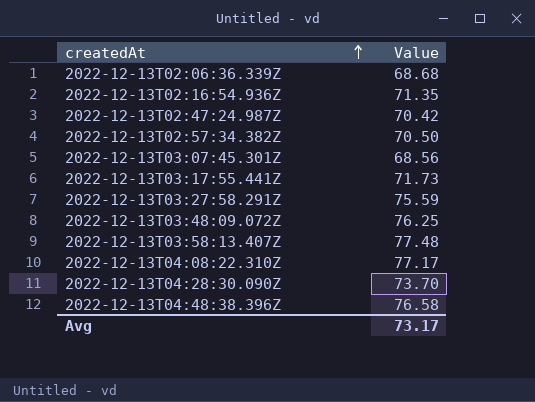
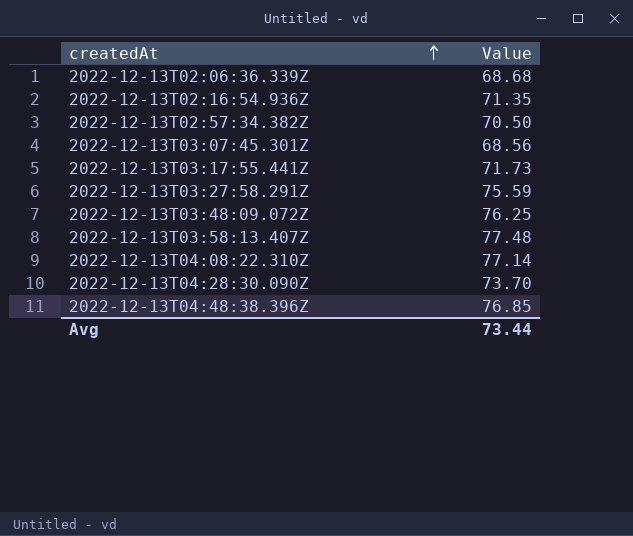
row 2022-12-13T02:47:24.987Z: 70.42 -> none
2022-12-13T04:08:22.310Z | Value: 77.17 -> 77.14
2022-12-13T04:48:38.396Z | Value: 76.58 -> 76.85
Avg | Value: 73.17 -> 73.44

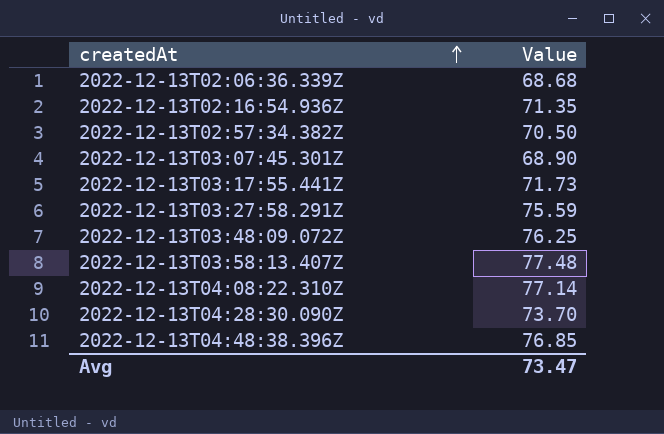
2022-12-13T03:07:45.301Z | Value: 68.56 -> 68.90
Avg | Value: 73.44 -> 73.47

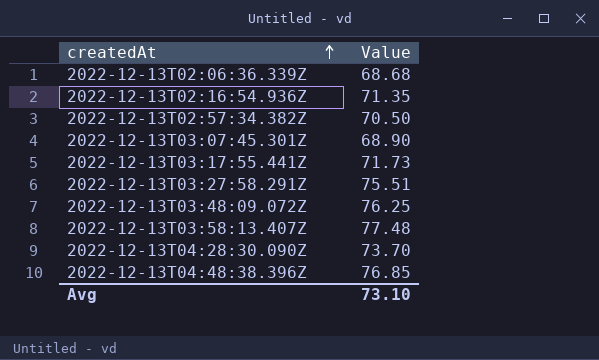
row 2022-12-13T04:08:22.310Z: 77.14 -> none
2022-12-13T03:27:58.291Z | Value: 75.59 -> 75.51
Avg | Value: 73.47 -> 73.10

